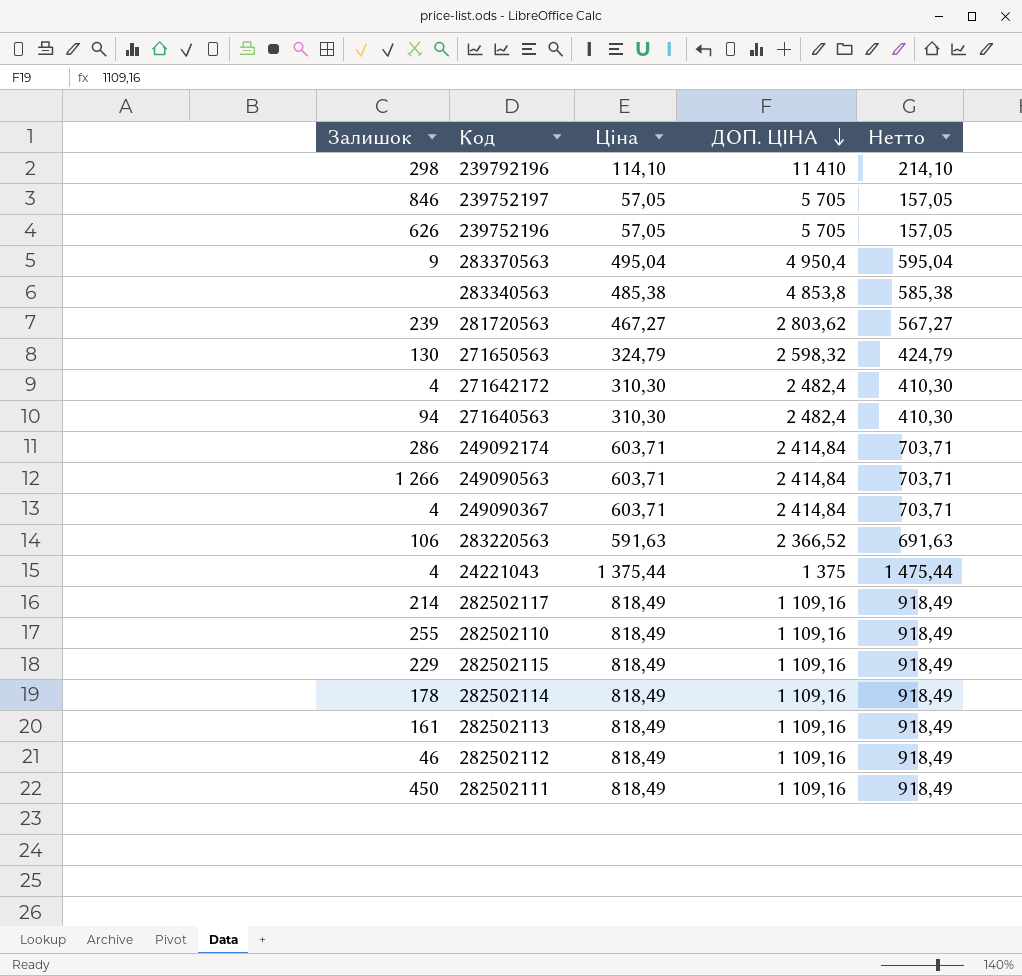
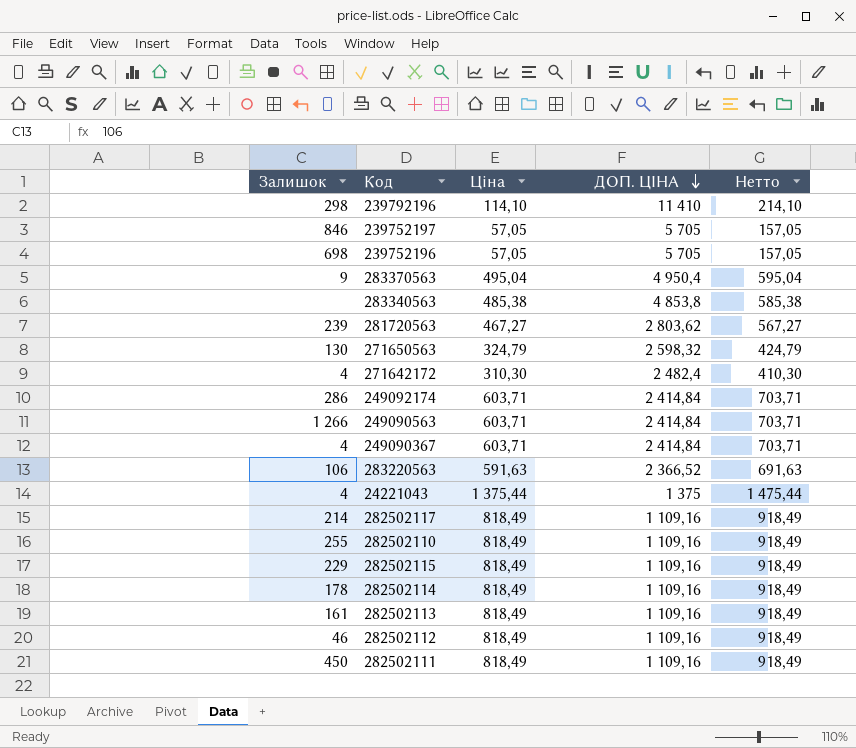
row 271640563: 94 | 310,30 | 2 482,4 | 410,30 -> none
239752196 | Залишок: 626 -> 698

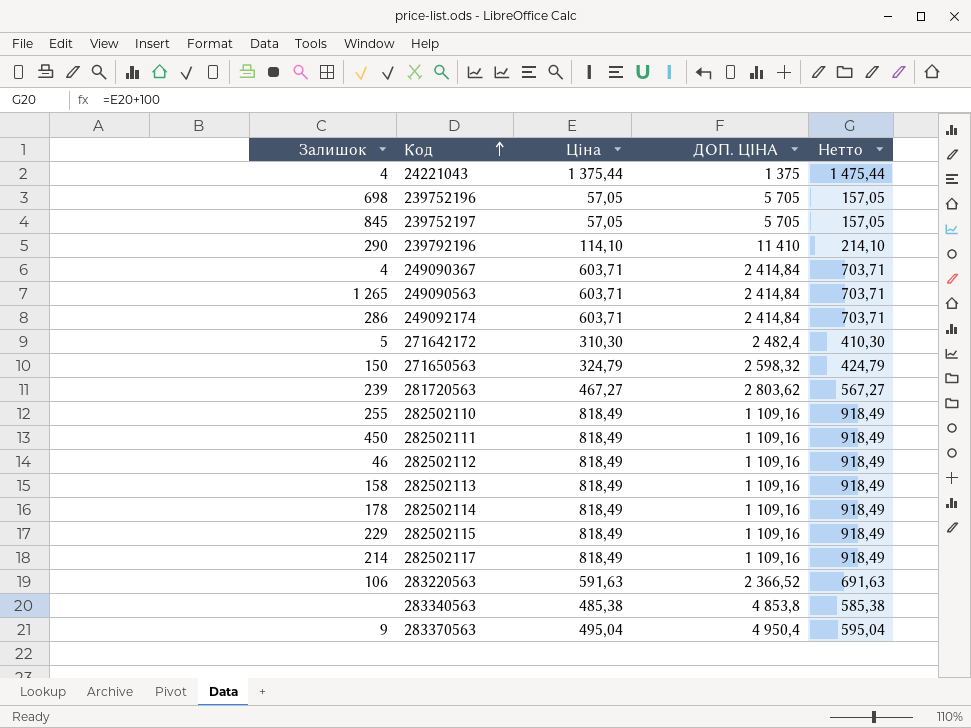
row order: ДОП. ЦІНА descending -> Код ascending
239752197 | Залишок: 846 -> 845
239792196 | Залишок: 298 -> 290
249090563 | Залишок: 1 266 -> 1 265
271642172 | Залишок: 4 -> 5
271650563 | Залишок: 130 -> 150
282502113 | Залишок: 161 -> 158

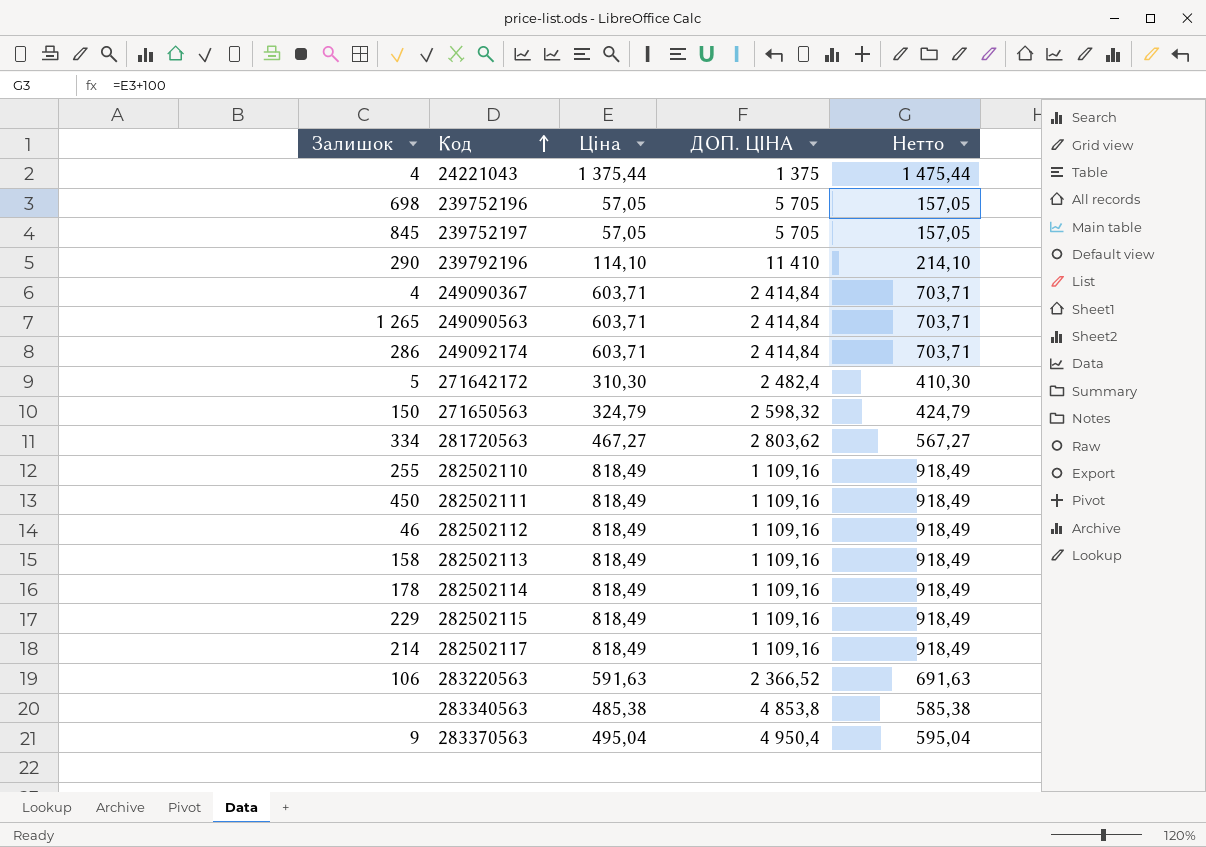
281720563 | Залишок: 239 -> 334

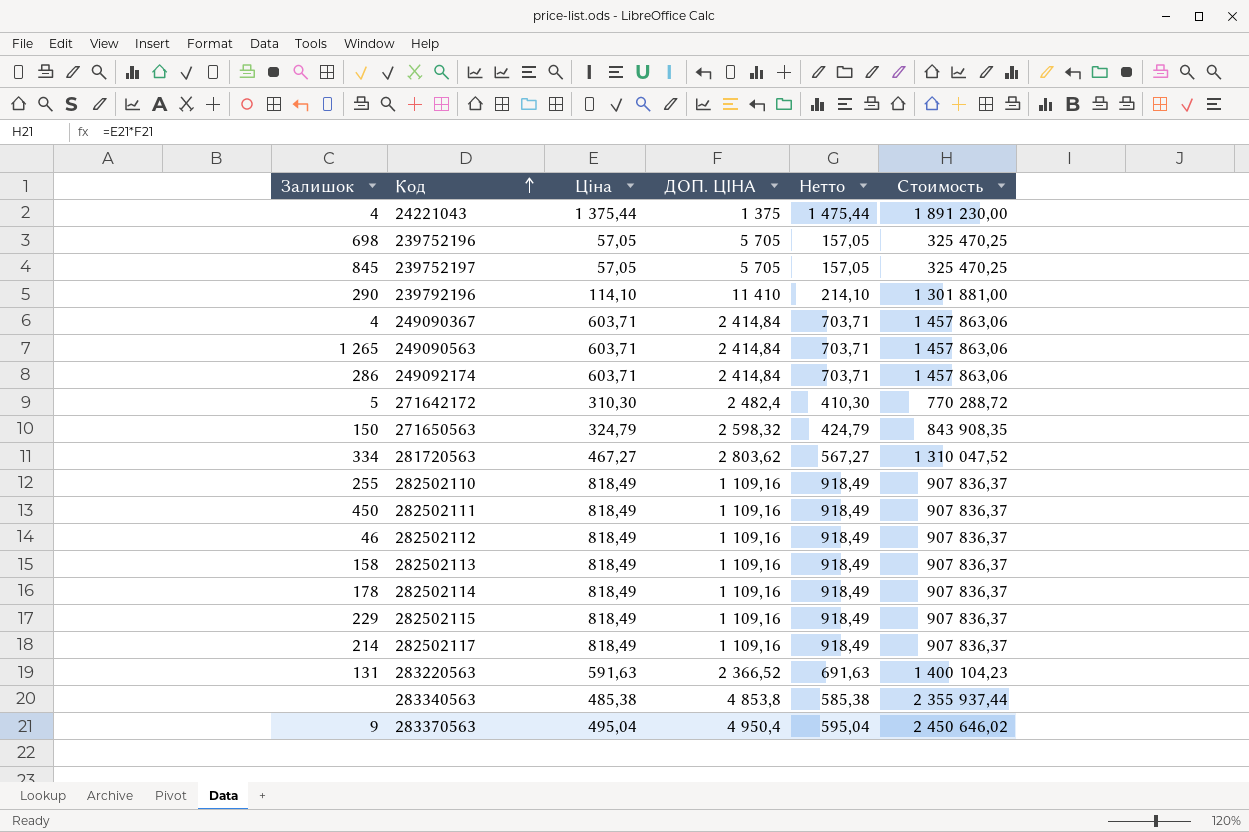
column Стоимость | formula: none -> [Ціна] * [ДОП. ЦІНА]
283220563 | Залишок: 106 -> 131

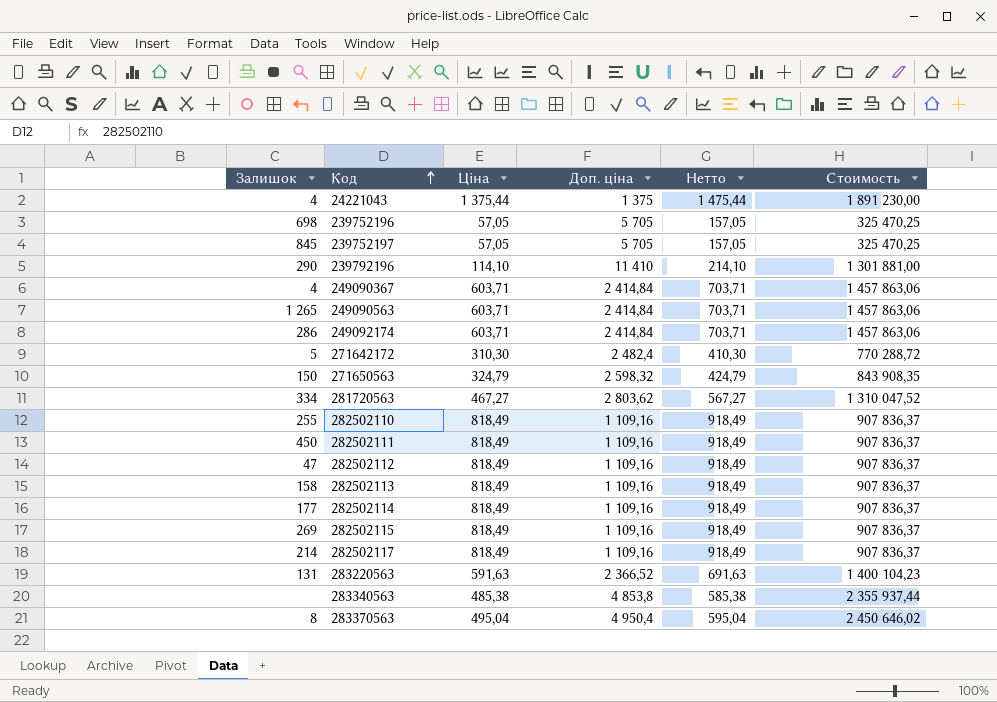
column name: ДОП. ЦІНА -> Доп. ціна
282502112 | Залишок: 46 -> 47
282502114 | Залишок: 178 -> 177
282502115 | Залишок: 229 -> 269
283370563 | Залишок: 9 -> 8

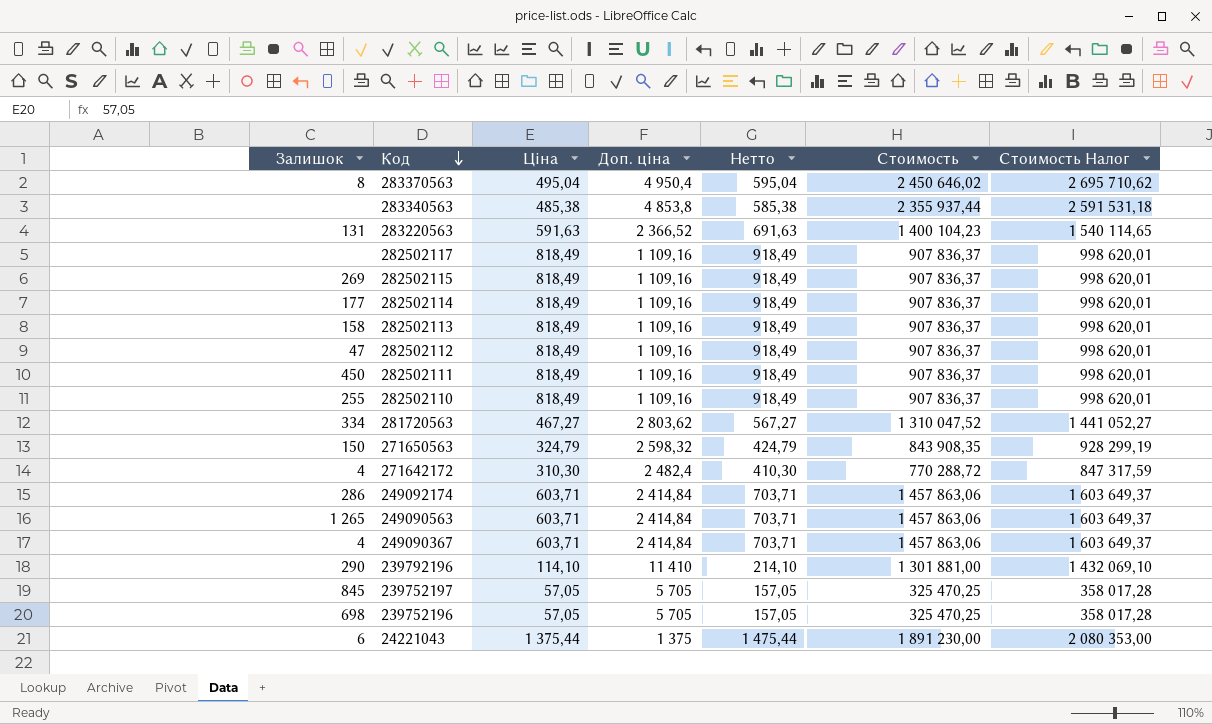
row order: Код ascending -> Код descending
column Стоимость Налог | formula: none -> [Стоимость] * 1,1
282502117 | Залишок: 214 -> none
271642172 | Залишок: 5 -> 4
24221043 | Залишок: 4 -> 6

